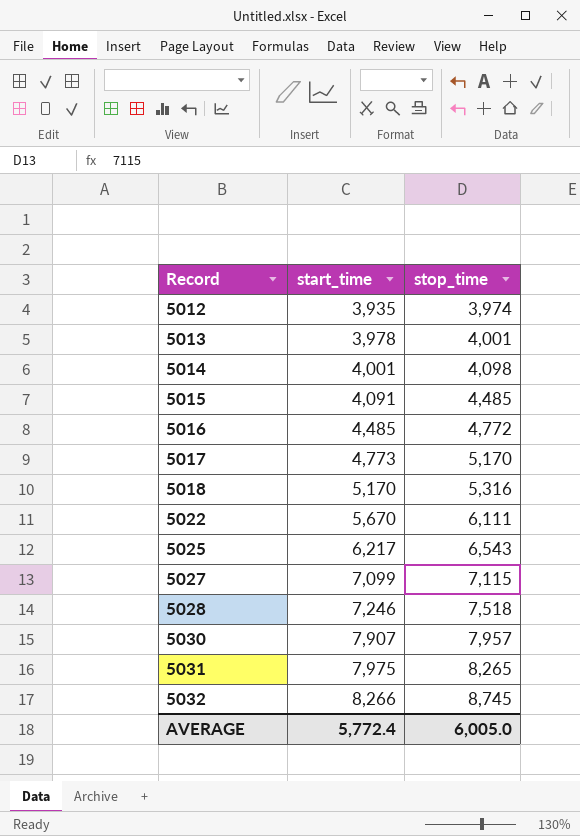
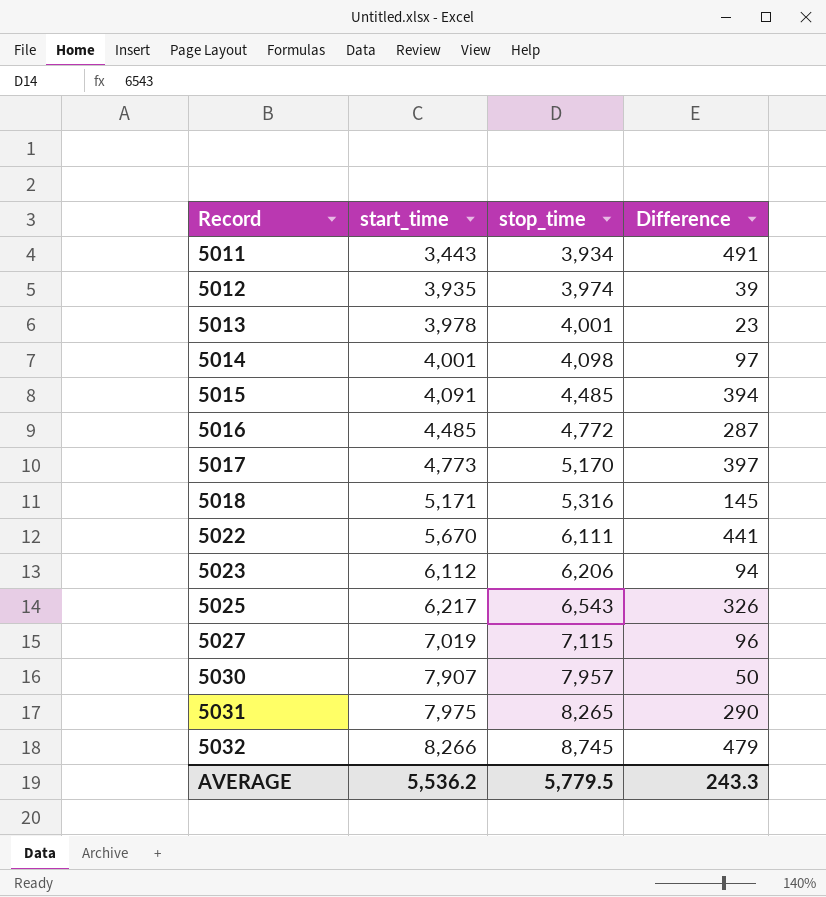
column Difference | formula: none -> [stop_time] - [start_time]
row 5028: 7,246 | 7,518 -> none
row 5011: none -> 3,443 | 3,934 | 491
5018 | start_time: 5,170 -> 5,171
row 5023: none -> 6,112 | 6,206 | 94
5027 | start_time: 7,099 -> 7,019
AVERAGE | start_time: 5,772.4 -> 5,536.2
AVERAGE | stop_time: 6,005.0 -> 5,779.5

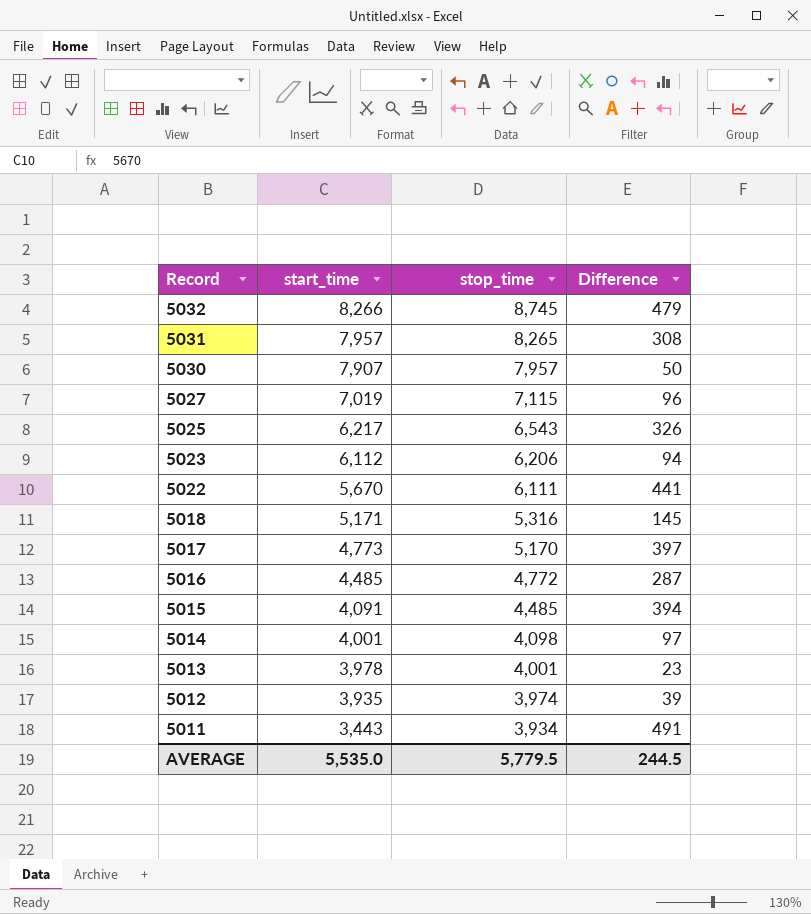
row order: Record ascending -> Record descending
5031 | start_time: 7,975 -> 7,957
5031 | Difference: 290 -> 308
AVERAGE | start_time: 5,536.2 -> 5,535.0
AVERAGE | Difference: 243.3 -> 244.5

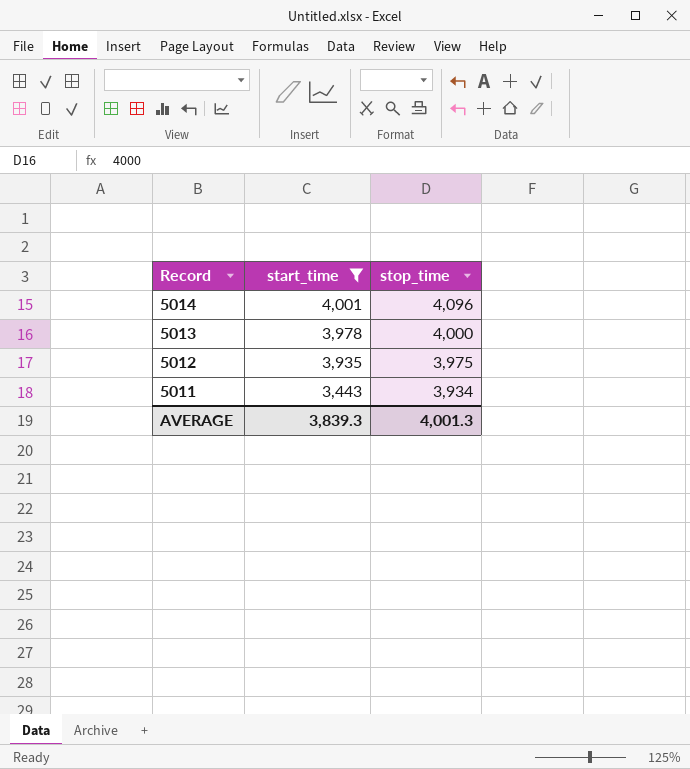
filter: none -> start_time <= 4,001
column Difference | formula: [stop_time] - [start_time] -> none
5014 | stop_time: 4,098 -> 4,096
5013 | stop_time: 4,001 -> 4,000
5012 | stop_time: 3,974 -> 3,975
AVERAGE | start_time: 5,535.0 -> 3,839.3
AVERAGE | stop_time: 5,779.5 -> 4,001.3

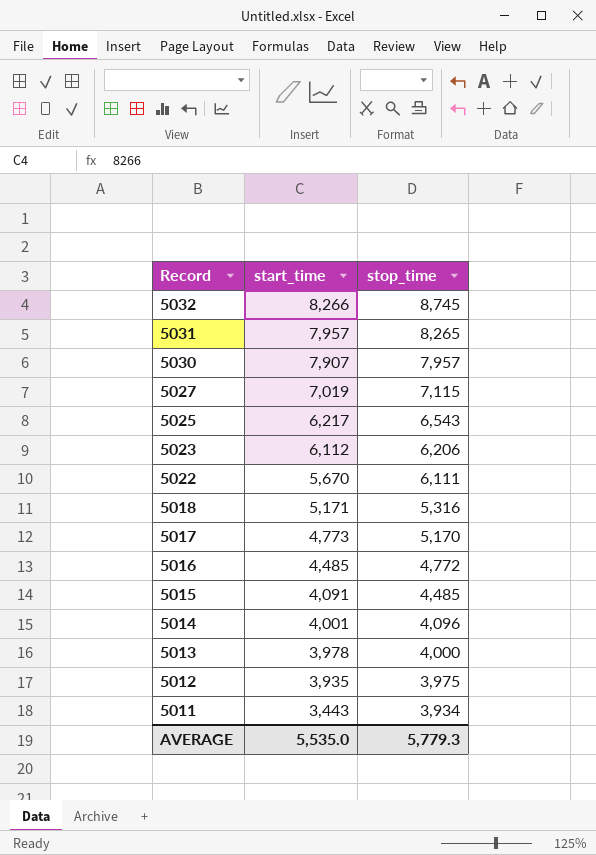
filter: start_time <= 4,001 -> none
AVERAGE | start_time: 3,839.3 -> 5,535.0
AVERAGE | stop_time: 4,001.3 -> 5,779.3

